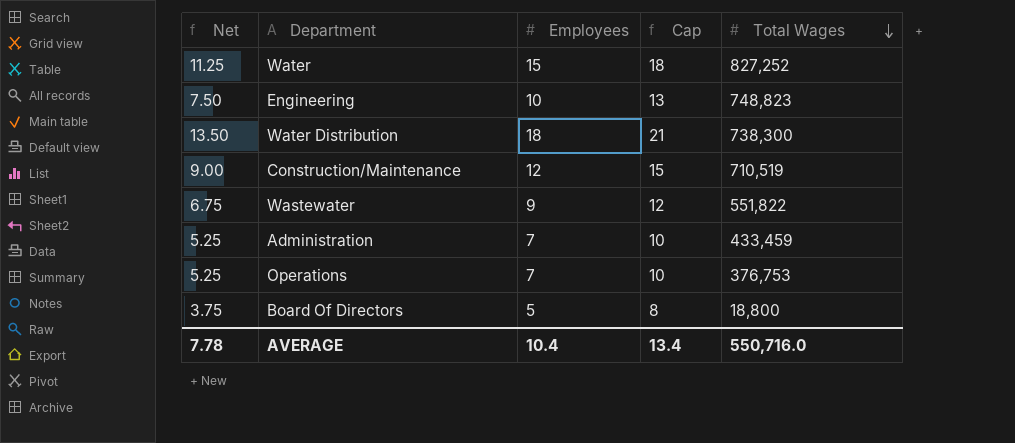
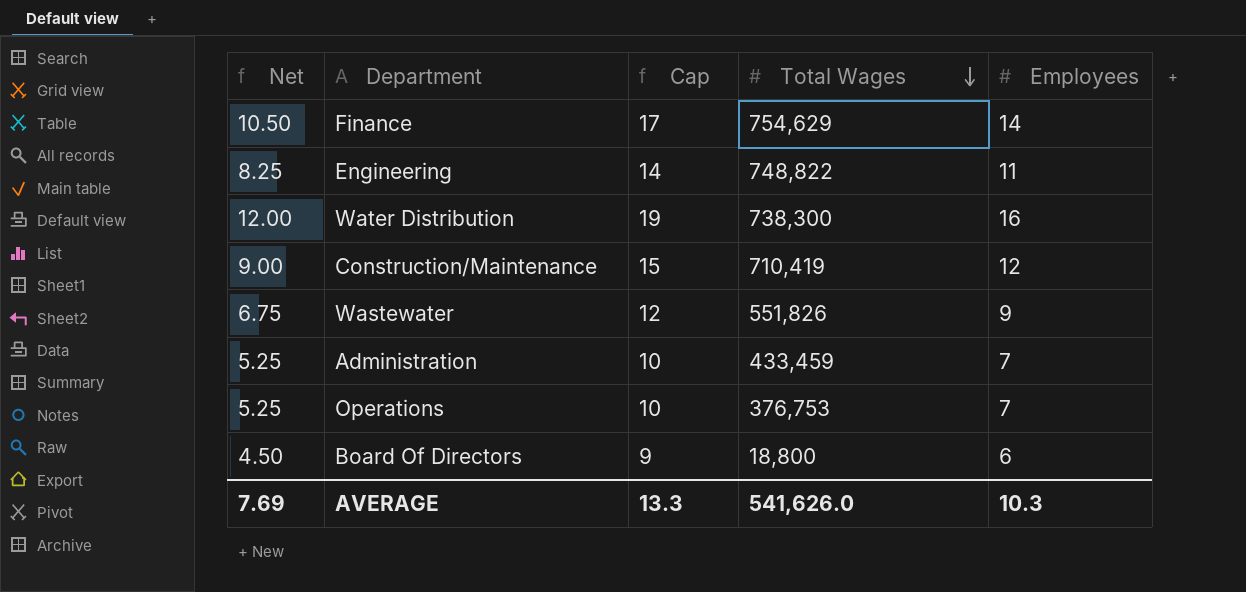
column Employees | position: 3 -> 5
row Water: 11.25 | 15 | 18 | 827,252 -> none
row Finance: none -> 10.50 | 17 | 754,629 | 14
Engineering | Net: 7.50 -> 8.25
Engineering | Cap: 13 -> 14
Engineering | Total Wages: 748,823 -> 748,822
Engineering | Employees: 10 -> 11
Water Distribution | Net: 13.50 -> 12.00
Water Distribution | Cap: 21 -> 19
Water Distribution | Employees: 18 -> 16
Construction/Maintenance | Total Wages: 710,519 -> 710,419
Wastewater | Total Wages: 551,822 -> 551,826
Board Of Directors | Net: 3.75 -> 4.50
Board Of Directors | Cap: 8 -> 9
Board Of Directors | Employees: 5 -> 6
AVERAGE | Net: 7.78 -> 7.69
AVERAGE | Cap: 13.4 -> 13.3
AVERAGE | Total Wages: 550,716.0 -> 541,626.0
AVERAGE | Employees: 10.4 -> 10.3

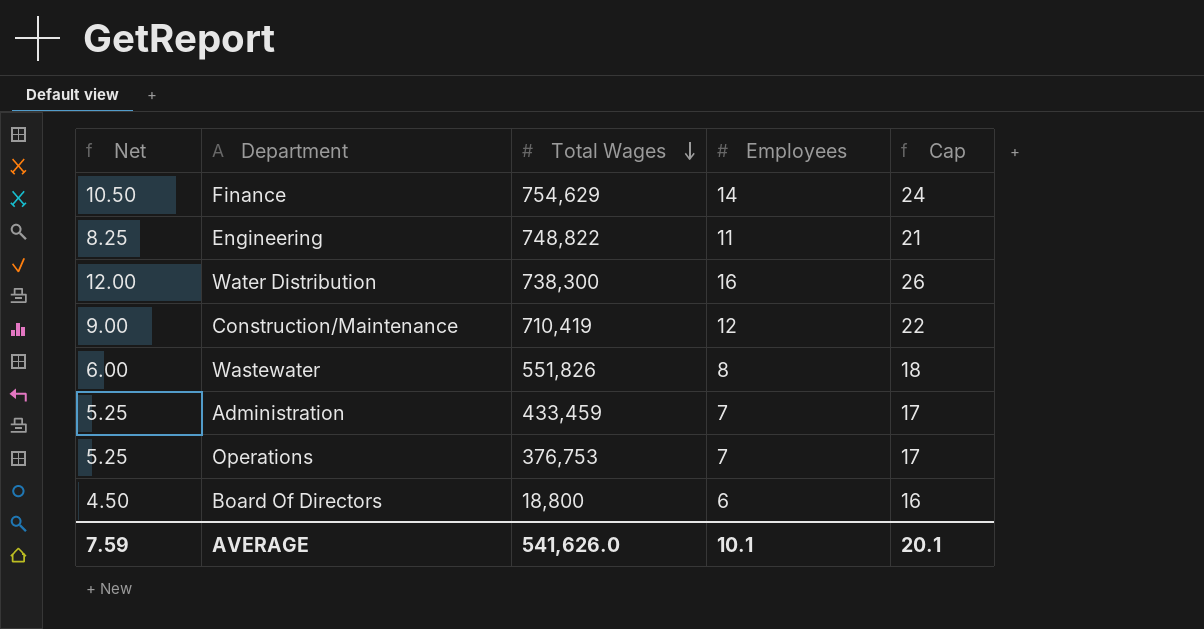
column Cap | formula: [Employees] + 3 -> [Employees] + 10
column Cap | position: 3 -> 5
Wastewater | Net: 6.75 -> 6.00
Wastewater | Employees: 9 -> 8
AVERAGE | Net: 7.69 -> 7.59
AVERAGE | Employees: 10.3 -> 10.1
AVERAGE | Cap: 13.3 -> 20.1

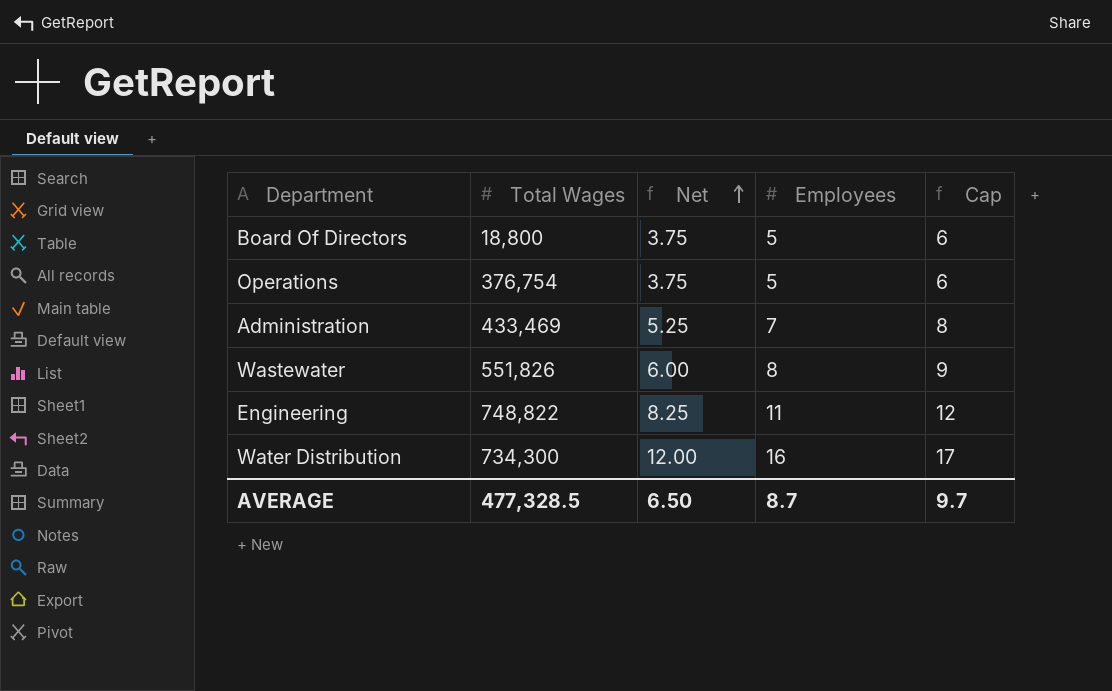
row order: Total Wages descending -> Net ascending
column Net | position: 1 -> 3
column Cap | formula: [Employees] + 10 -> [Employees] + 1
row Finance: 10.50 | 754,629 | 14 | 24 -> none
row Construction/Maintenance: 9.00 | 710,419 | 12 | 22 -> none
Board Of Directors | Net: 4.50 -> 3.75
Board Of Directors | Employees: 6 -> 5
Operations | Total Wages: 376,753 -> 376,754
Operations | Net: 5.25 -> 3.75
Operations | Employees: 7 -> 5
Administration | Total Wages: 433,459 -> 433,469
Water Distribution | Total Wages: 738,300 -> 734,300
AVERAGE | Total Wages: 541,626.0 -> 477,328.5
AVERAGE | Net: 7.59 -> 6.50
AVERAGE | Employees: 10.1 -> 8.7
AVERAGE | Cap: 20.1 -> 9.7

